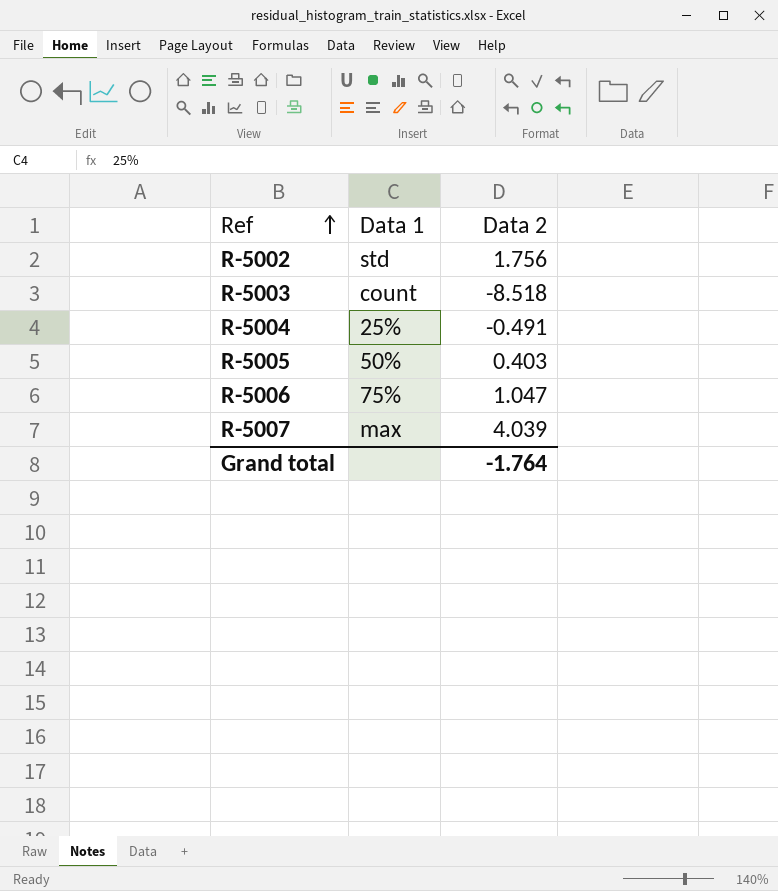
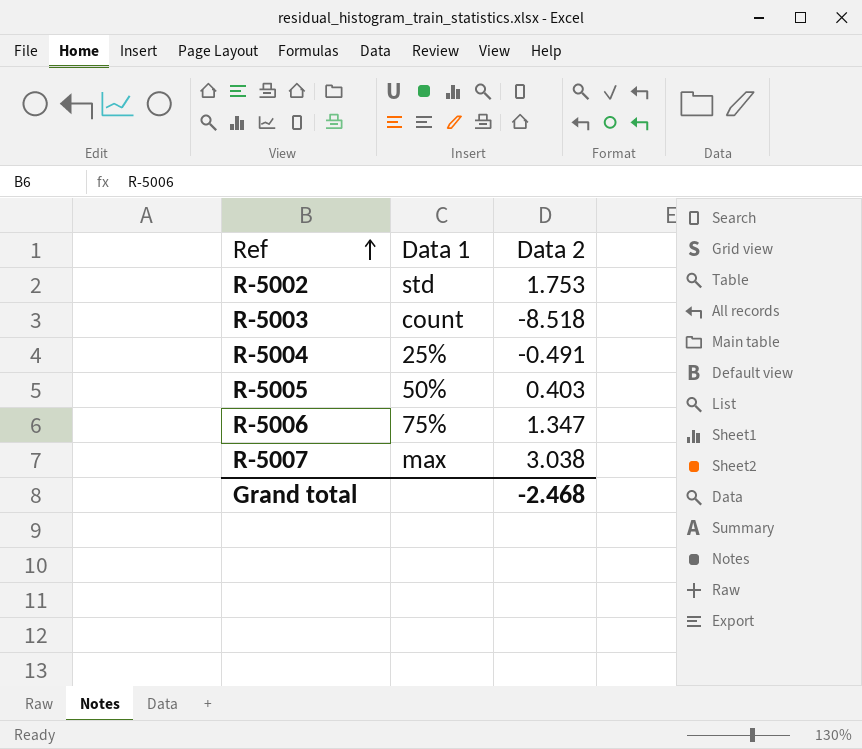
R-5002 | Data 2: 1.756 -> 1.753
R-5006 | Data 2: 1.047 -> 1.347
R-5007 | Data 2: 4.039 -> 3.038
Grand total | Data 2: -1.764 -> -2.468

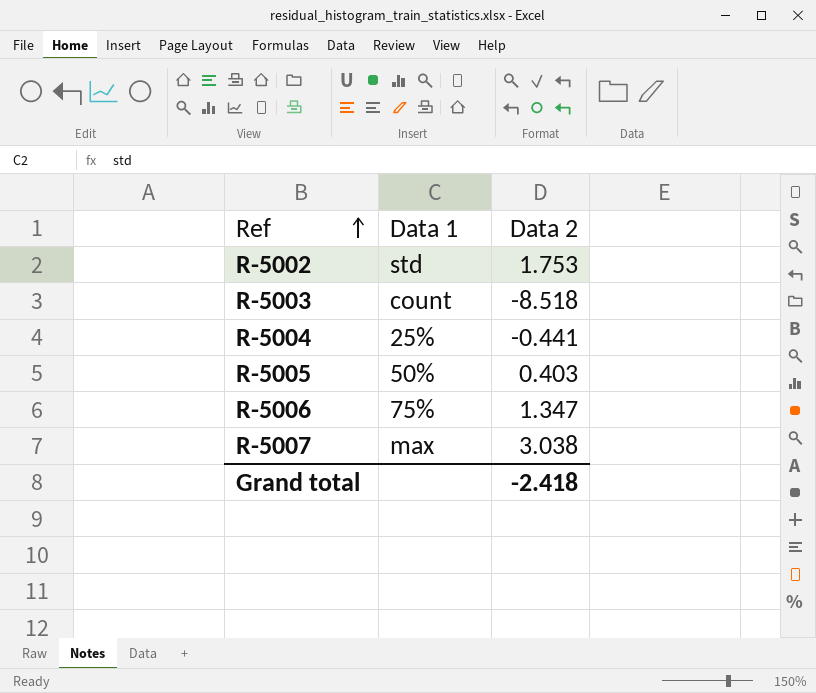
R-5004 | Data 2: -0.491 -> -0.441
Grand total | Data 2: -2.468 -> -2.418

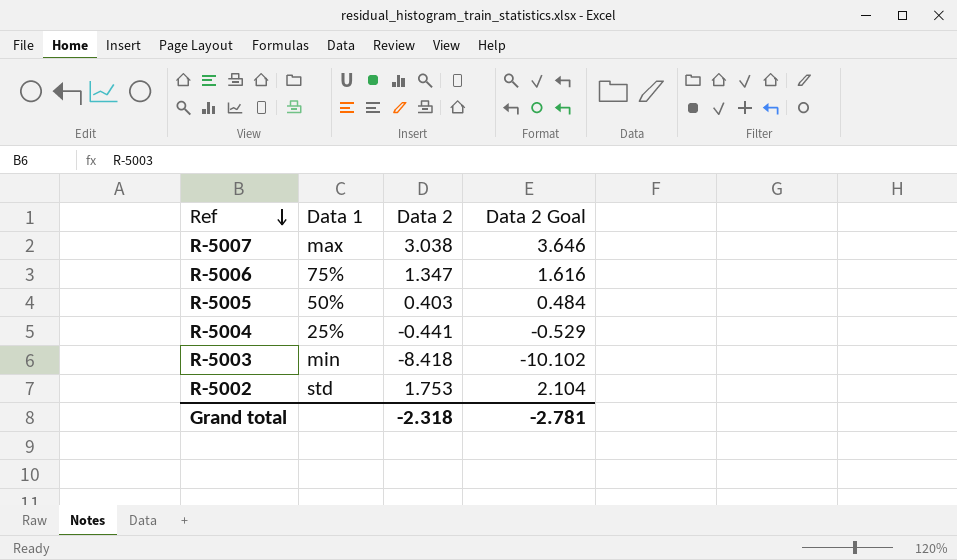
row order: Ref ascending -> Ref descending
column Data 2 Goal | formula: none -> [Data 2] * 1.2
R-5003 | Data 1: count -> min
R-5003 | Data 2: -8.518 -> -8.418
Grand total | Data 2: -2.418 -> -2.318

